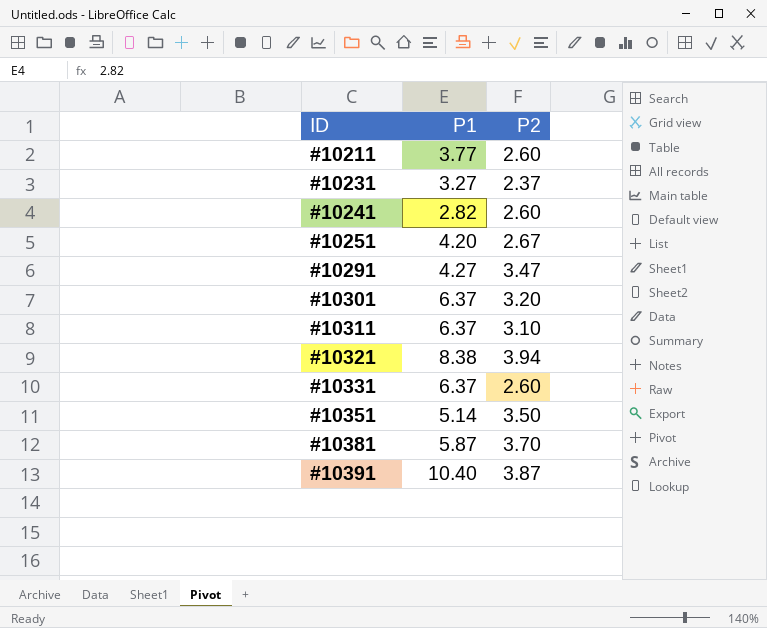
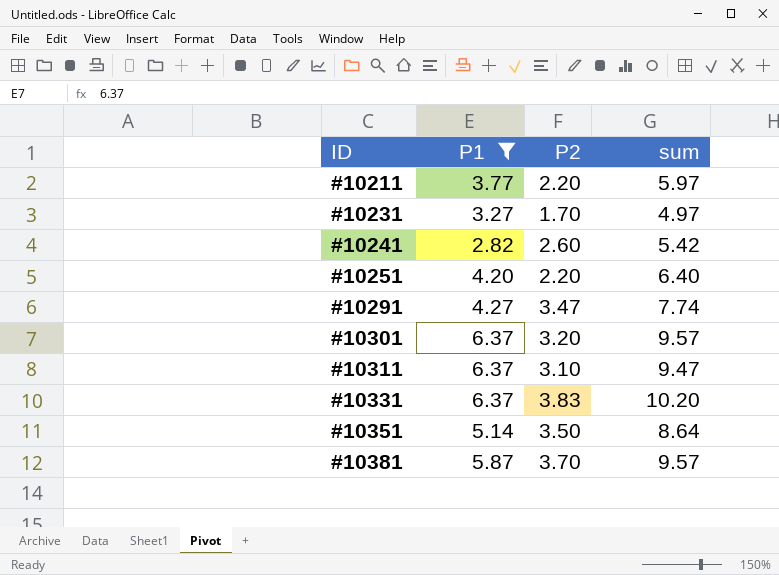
filter: none -> P1 <= 6.37
column sum | formula: none -> [P1] + [P2]
#10211 | P2: 2.60 -> 2.20
#10231 | P2: 2.37 -> 1.70
#10251 | P2: 2.67 -> 2.20
#10331 | P2: 2.60 -> 3.83

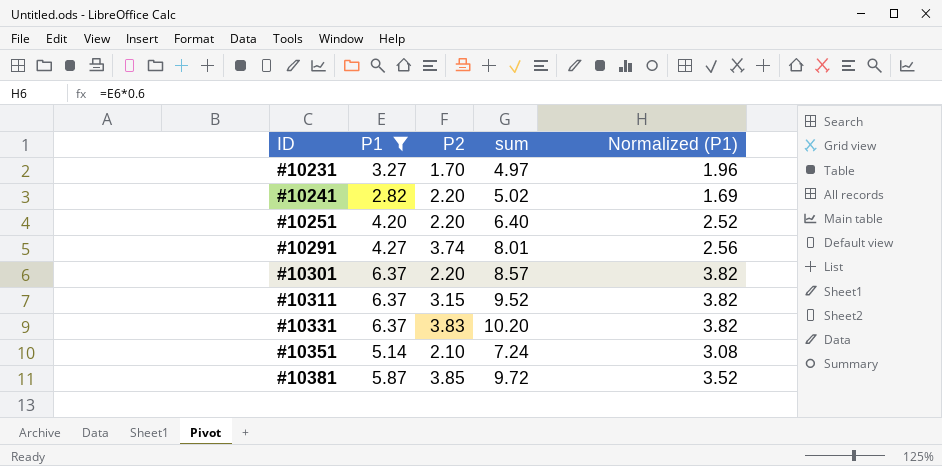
column Normalized (P1) | formula: none -> [P1] * 0.6
row #10211: 3.77 | 2.20 | 5.97 -> none
#10241 | P2: 2.60 -> 2.20
#10241 | sum: 5.42 -> 5.02
#10291 | P2: 3.47 -> 3.74
#10291 | sum: 7.74 -> 8.01
#10301 | P2: 3.20 -> 2.20
#10301 | sum: 9.57 -> 8.57
#10311 | P2: 3.10 -> 3.15
#10311 | sum: 9.47 -> 9.52
#10351 | P2: 3.50 -> 2.10
#10351 | sum: 8.64 -> 7.24
#10381 | P2: 3.70 -> 3.85
#10381 | sum: 9.57 -> 9.72

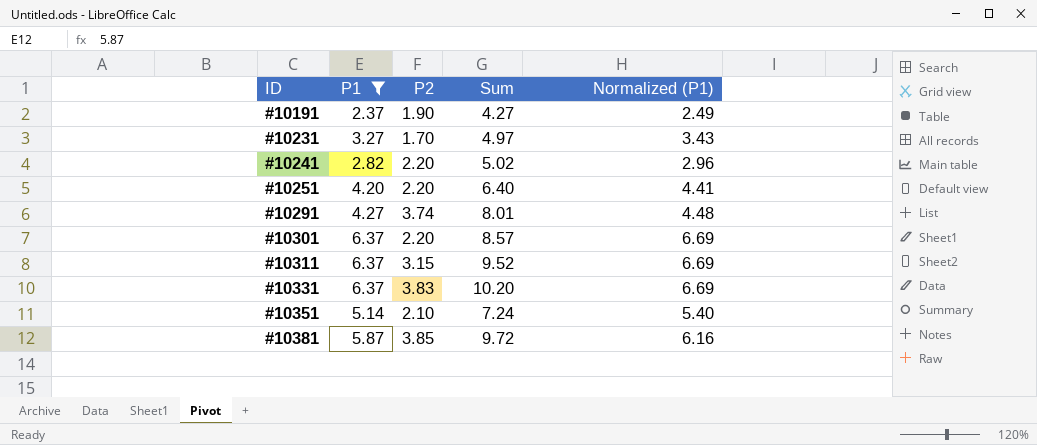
column name: sum -> Sum
column Normalized (P1) | formula: [P1] * 0.6 -> [P1] * 1.05
row #10191: none -> 2.37 | 1.90 | 4.27 | 2.49

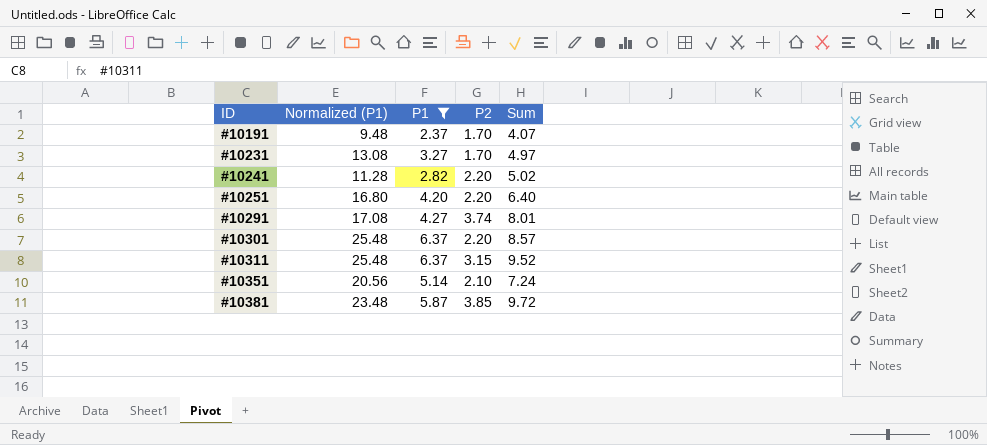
column Normalized (P1) | formula: [P1] * 1.05 -> [P1] * 4
column Normalized (P1) | position: 5 -> 2
row #10331: 6.37 | 3.83 | 10.20 | 6.69 -> none
#10191 | P2: 1.90 -> 1.70
#10191 | Sum: 4.27 -> 4.07

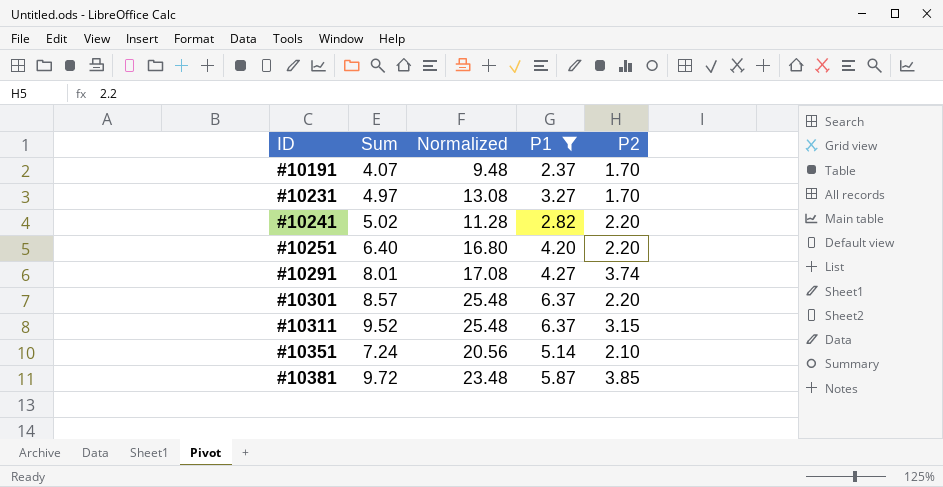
column Sum | position: 5 -> 2
column name: Normalized (P1) -> Normalized

